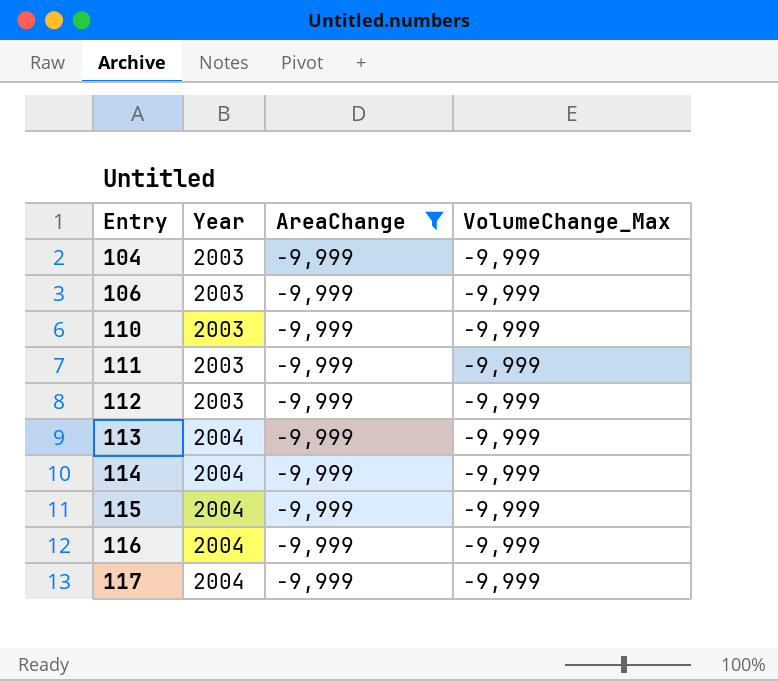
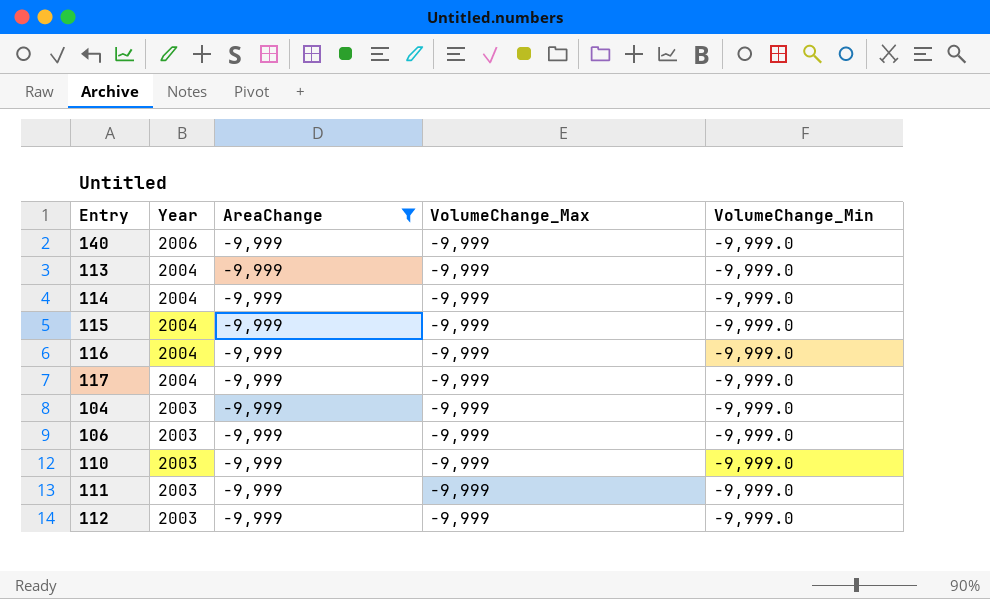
row order: Entry ascending -> Year descending
column VolumeChange_Min | position: none -> 5
row 140: none -> 2006 | -9,999 | -9,999 | -9,999.0

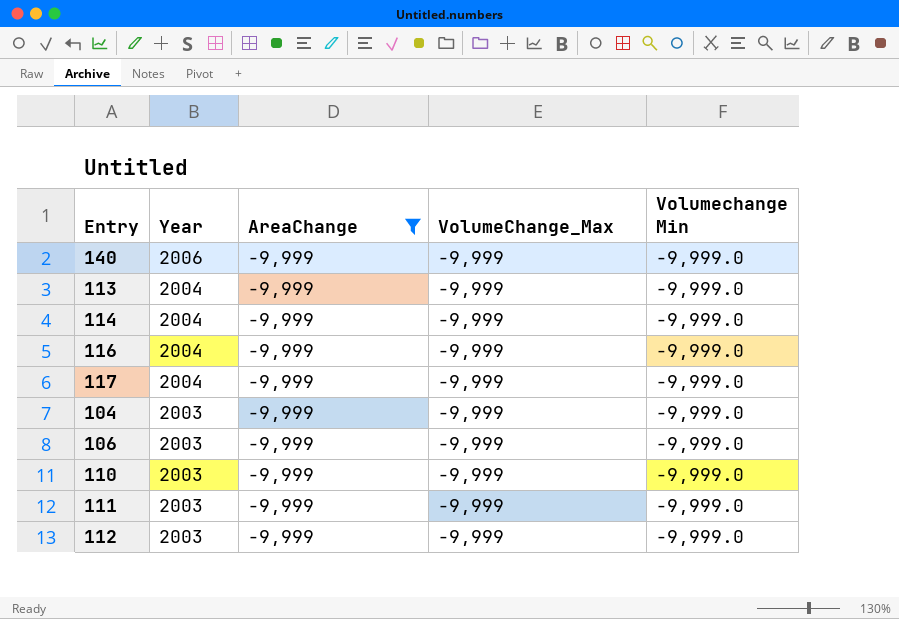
column name: VolumeChange_Min -> Volumechange Min
row 115: 2004 | -9,999 | -9,999 | -9,999.0 -> none

